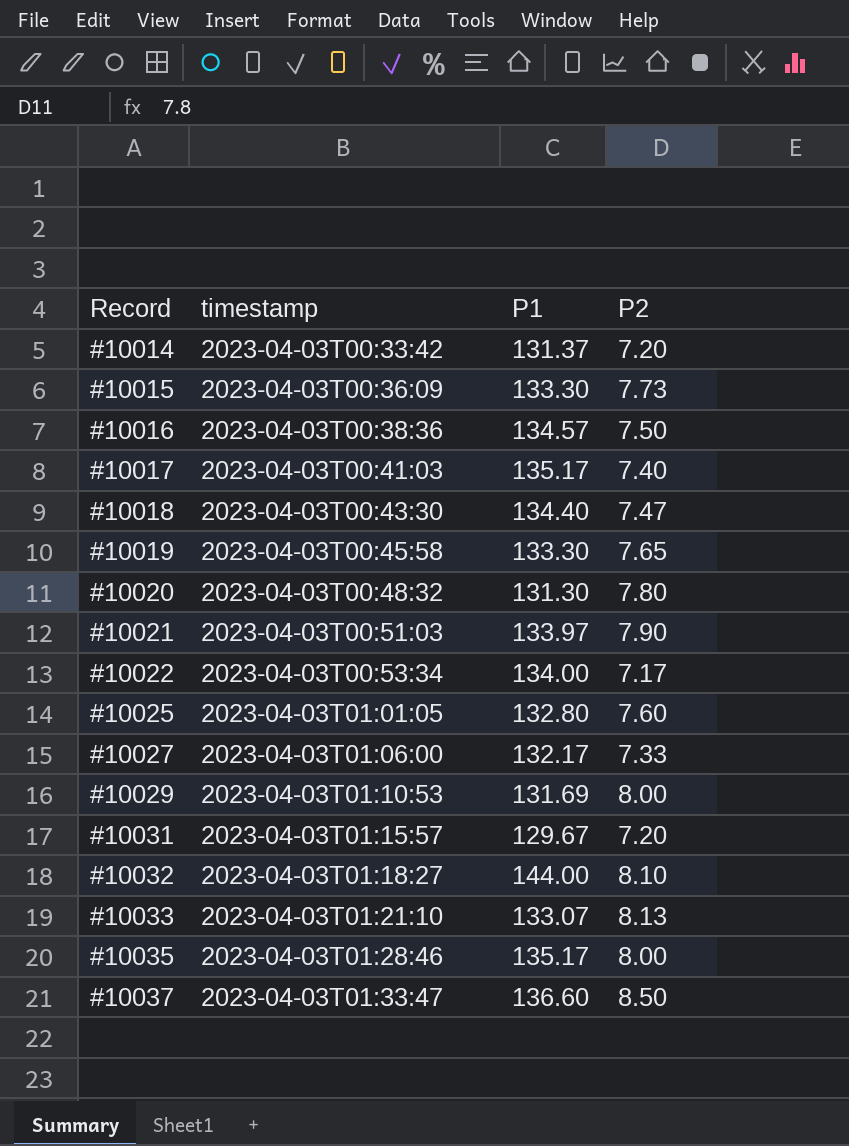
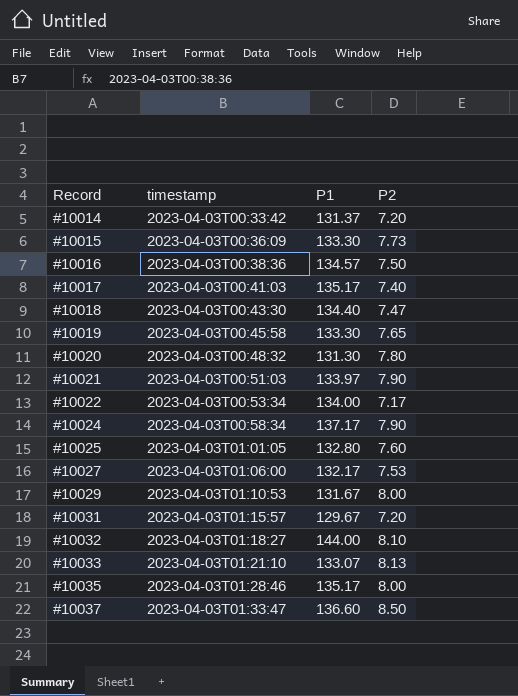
row #10024: none -> 2023-04-03T00:58:34 | 137.17 | 7.90
#10027 | P2: 7.33 -> 7.53
#10029 | P1: 131.69 -> 131.67

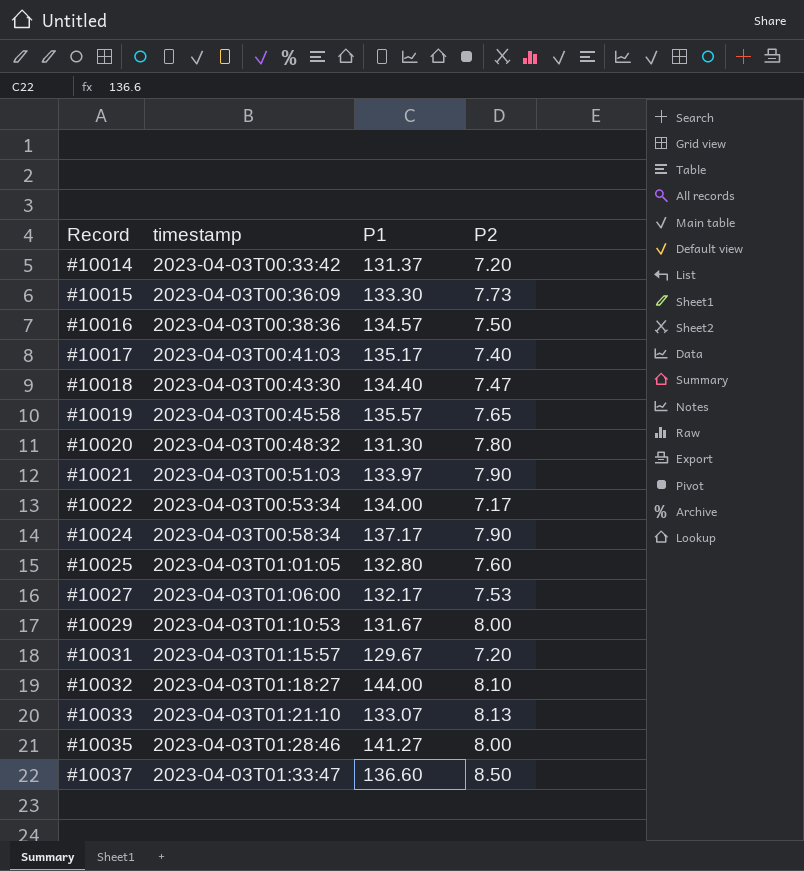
#10019 | P1: 133.30 -> 135.57
#10035 | P1: 135.17 -> 141.27

